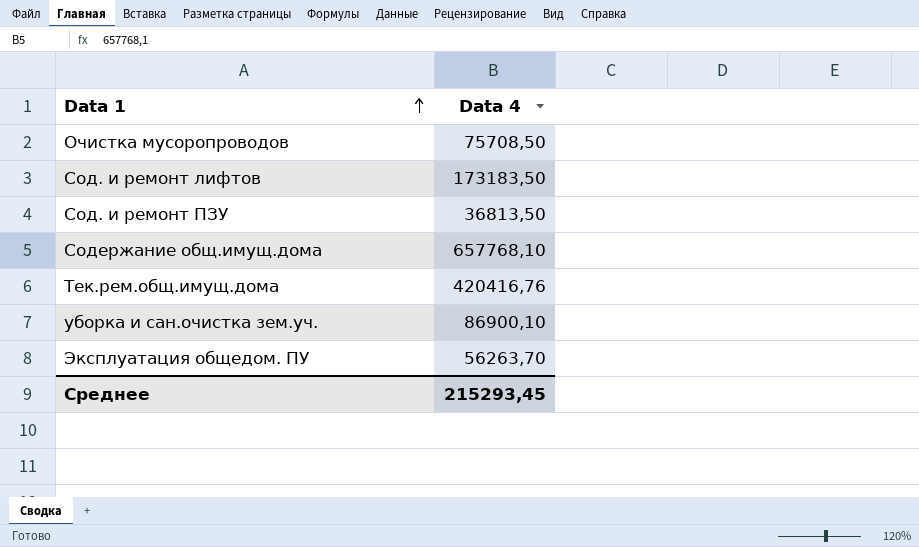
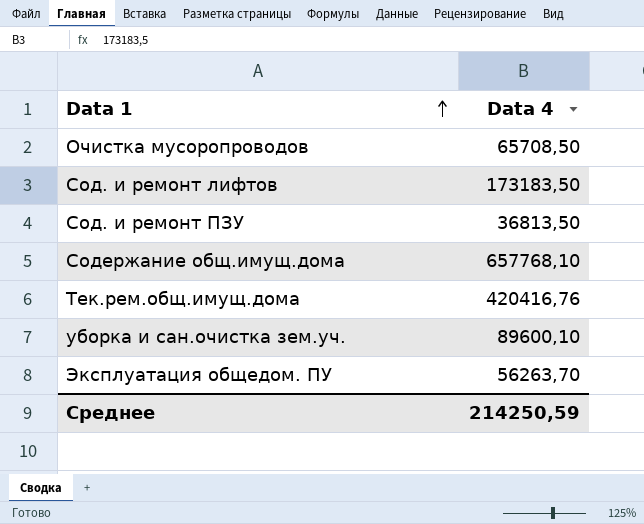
Очистка мусоропроводов | Data 4: 75708,50 -> 65708,50
уборка и сан.очистка зем.уч. | Data 4: 86900,10 -> 89600,10
Среднее | Data 4: 215293,45 -> 214250,59

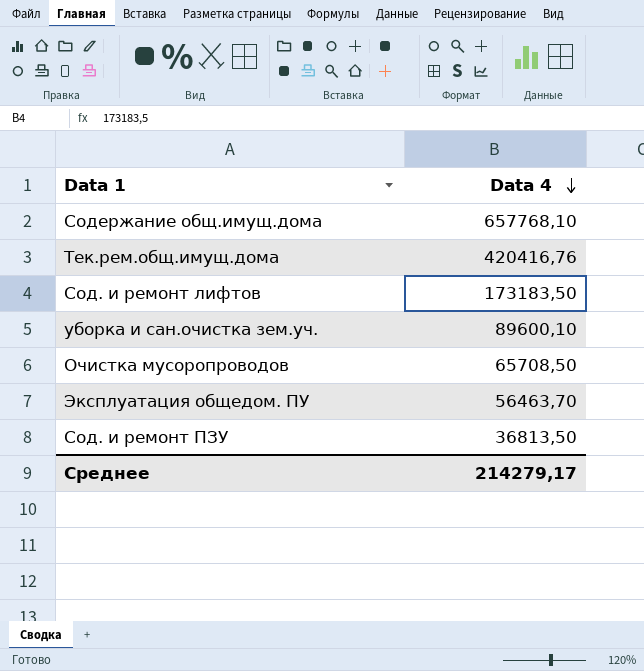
row order: Data 1 ascending -> Data 4 descending
Эксплуатация общедом. ПУ | Data 4: 56263,70 -> 56463,70
Среднее | Data 4: 214250,59 -> 214279,17

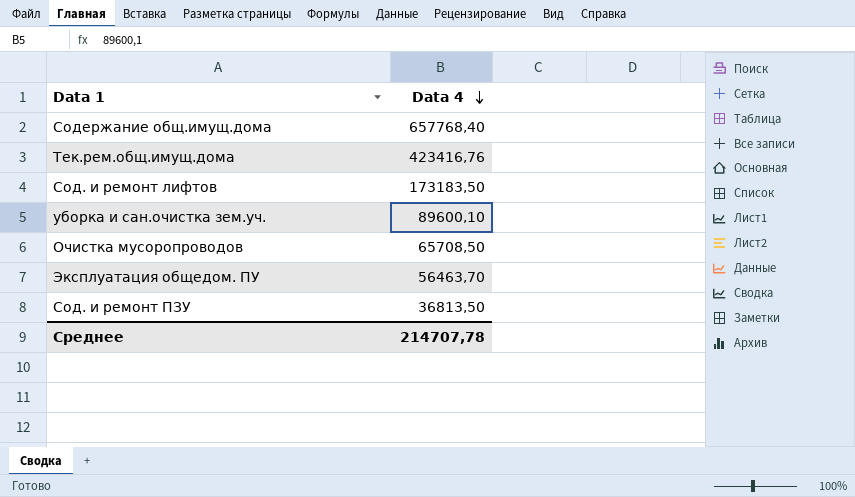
Содержание общ.имущ.дома | Data 4: 657768,10 -> 657768,40
Тек.рем.общ.имущ.дома | Data 4: 420416,76 -> 423416,76
Среднее | Data 4: 214279,17 -> 214707,78

